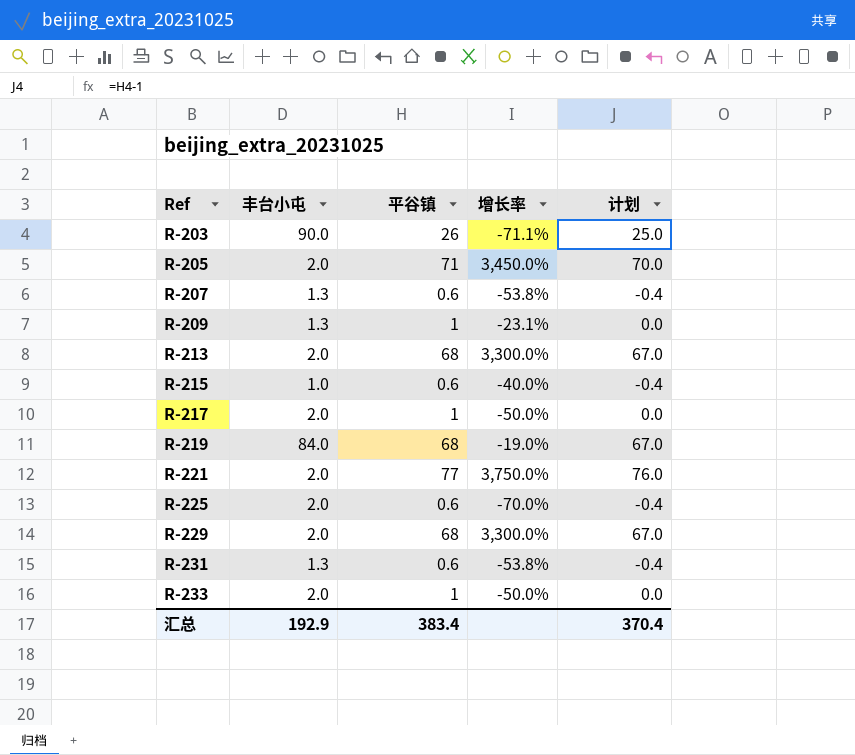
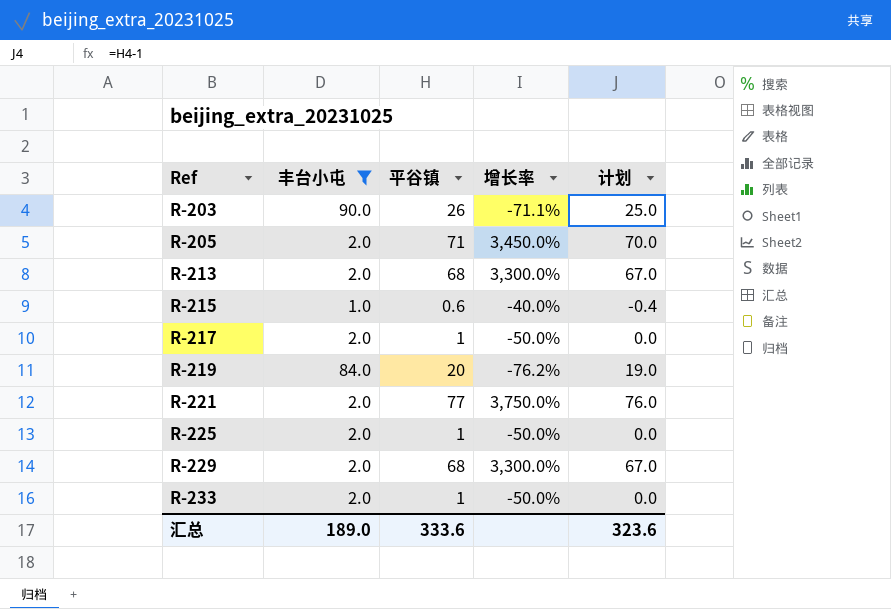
filter: none -> 丰台小屯 != 1.3
R-219 | 平谷镇: 68 -> 20
R-219 | 增长率: -19.0% -> -76.2%
R-219 | 计划: 67.0 -> 19.0
R-225 | 平谷镇: 0.6 -> 1
R-225 | 增长率: -70.0% -> -50.0%
R-225 | 计划: -0.4 -> 0.0
汇总 | 丰台小屯: 192.9 -> 189.0
汇总 | 平谷镇: 383.4 -> 333.6
汇总 | 计划: 370.4 -> 323.6

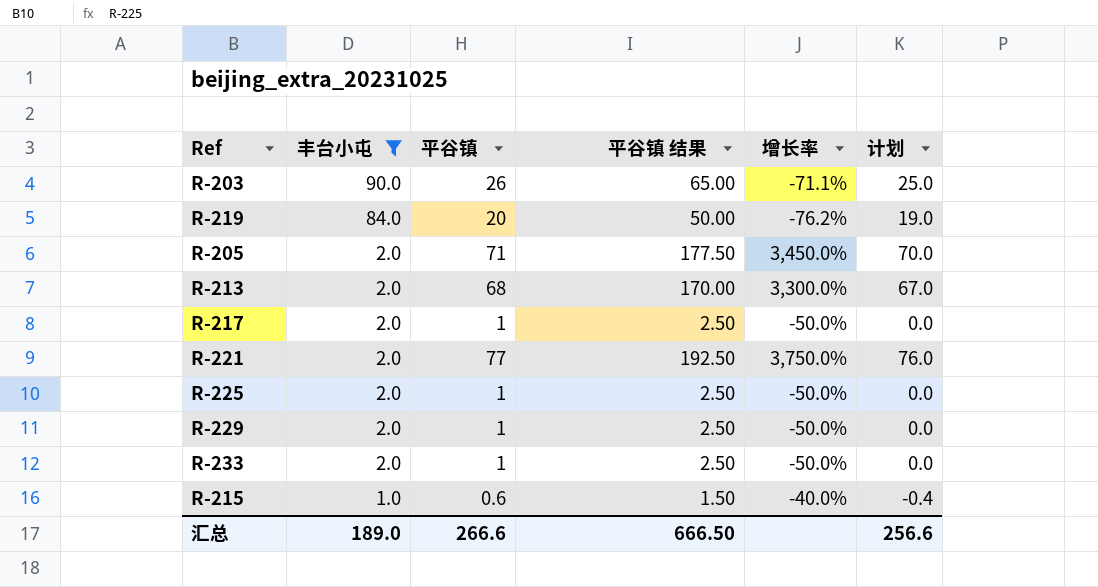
row order: Ref ascending -> 丰台小屯 descending
column 平谷镇 结果 | formula: none -> [平谷镇] * 2.5
R-229 | 平谷镇: 68 -> 1
R-229 | 增长率: 3,300.0% -> -50.0%
R-229 | 计划: 67.0 -> 0.0
汇总 | 平谷镇: 333.6 -> 266.6
汇总 | 计划: 323.6 -> 256.6

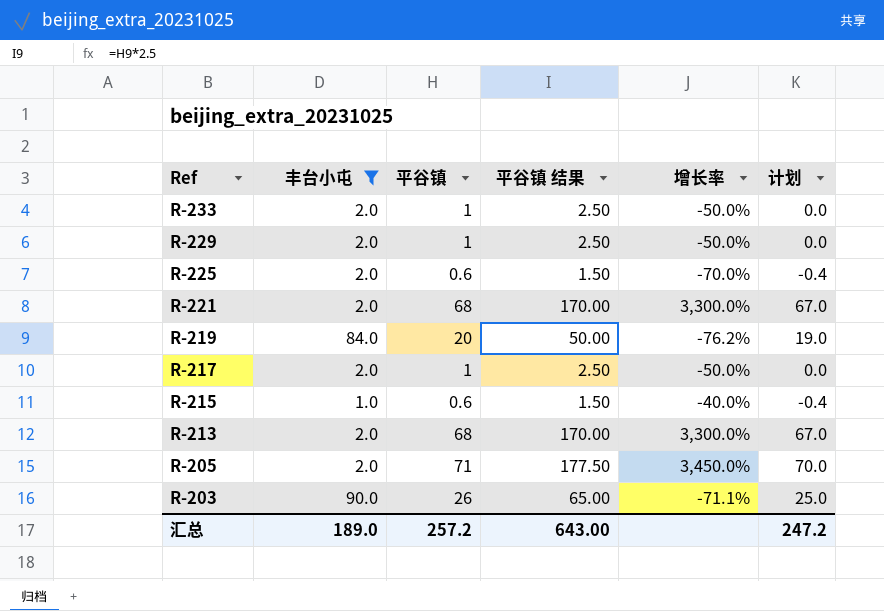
row order: 丰台小屯 descending -> Ref descending
R-225 | 平谷镇: 1 -> 0.6
R-225 | 平谷镇 结果: 2.50 -> 1.50
R-225 | 增长率: -50.0% -> -70.0%
R-225 | 计划: 0.0 -> -0.4
R-221 | 平谷镇: 77 -> 68
R-221 | 平谷镇 结果: 192.50 -> 170.00
R-221 | 增长率: 3,750.0% -> 3,300.0%
R-221 | 计划: 76.0 -> 67.0
汇总 | 平谷镇: 266.6 -> 257.2
汇总 | 平谷镇 结果: 666.50 -> 643.00
汇总 | 计划: 256.6 -> 247.2

